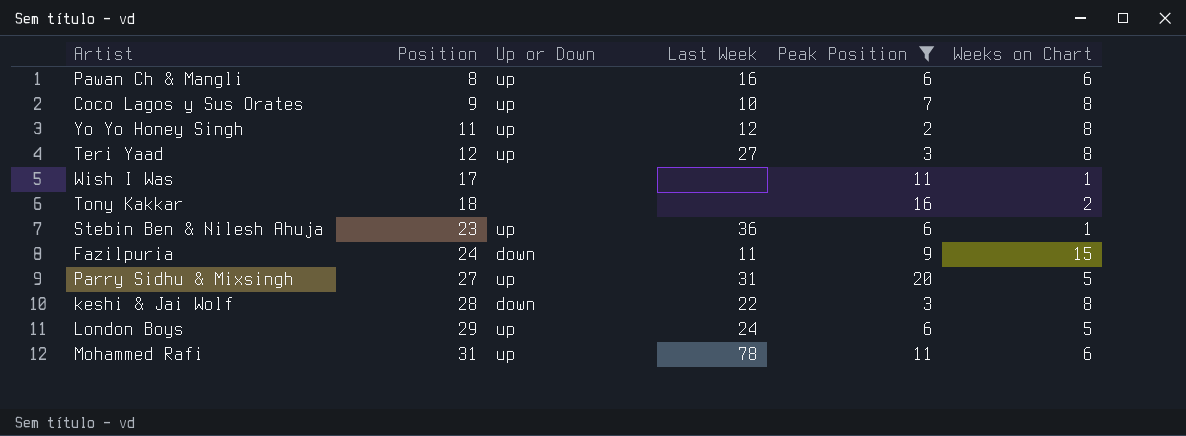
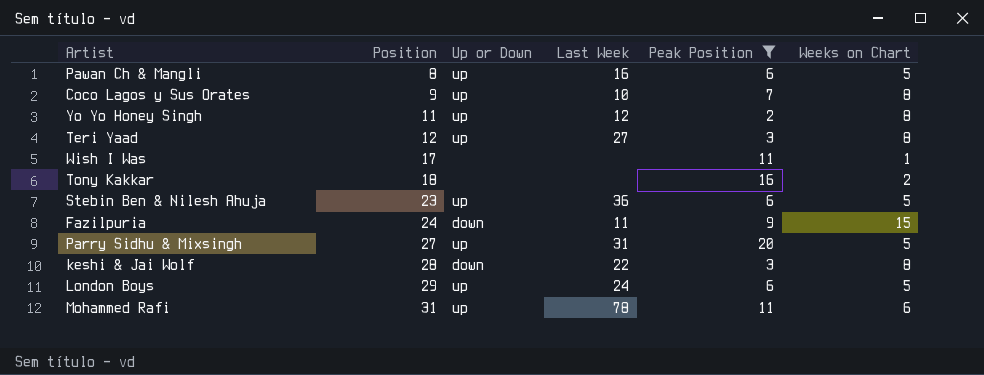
Pawan Ch & Mangli | Weeks on Chart: 6 -> 5
Stebin Ben & Nilesh Ahuja | Weeks on Chart: 1 -> 5

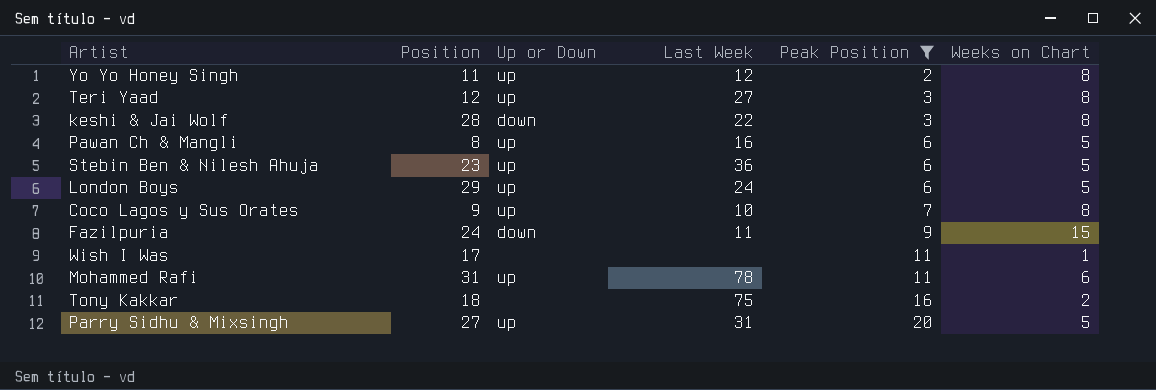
row order: Position ascending -> Peak Position ascending
Tony Kakkar | Last Week: none -> 75

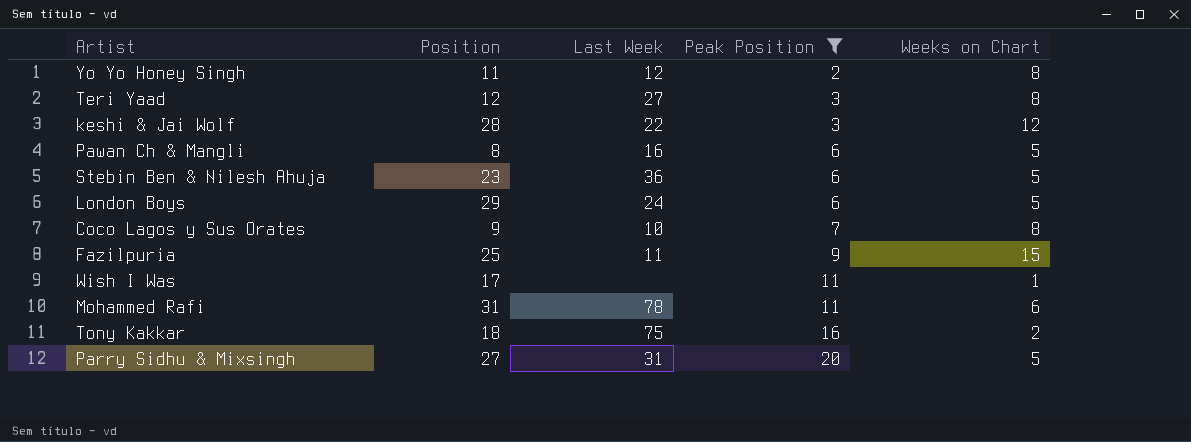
column Up or Down | position: 3 -> none
keshi & Jai Wolf | Weeks on Chart: 8 -> 12
Fazilpuria | Position: 24 -> 25

